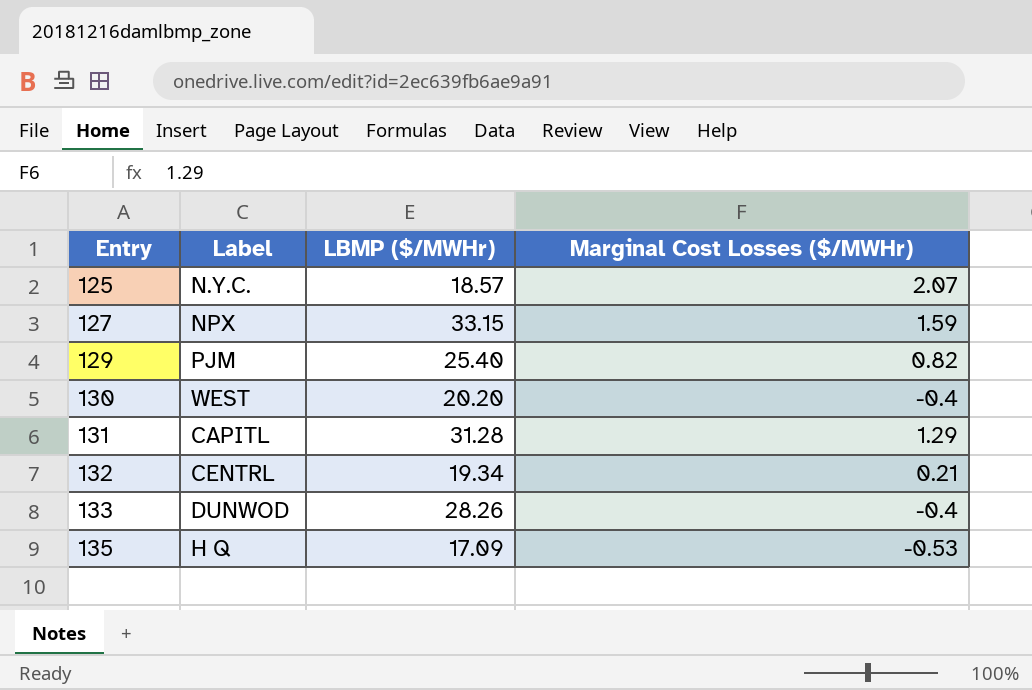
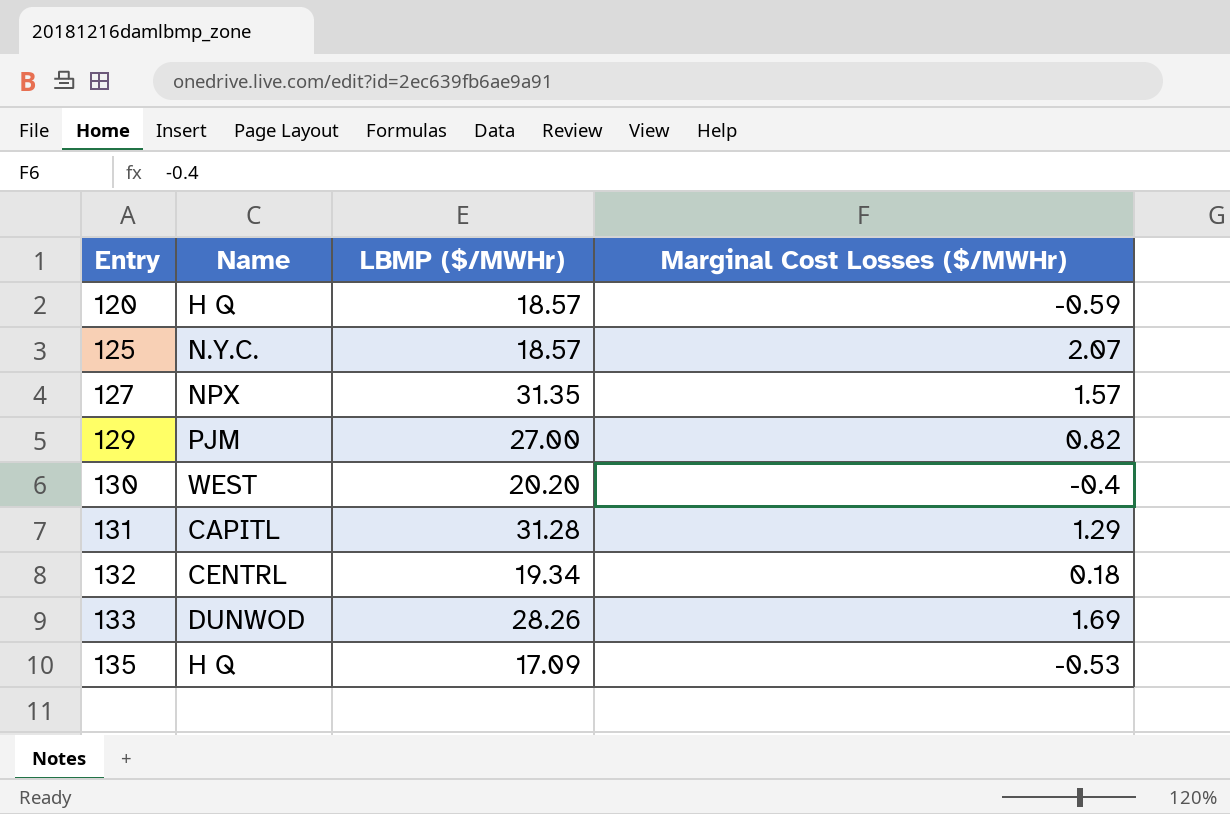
column name: Label -> Name
row 120: none -> H Q | 18.57 | -0.59
127 | LBMP ($/MWHr): 33.15 -> 31.35
127 | Marginal Cost Losses ($/MWHr): 1.59 -> 1.57
129 | LBMP ($/MWHr): 25.40 -> 27.00
132 | Marginal Cost Losses ($/MWHr): 0.21 -> 0.18
133 | Marginal Cost Losses ($/MWHr): -0.4 -> 1.69

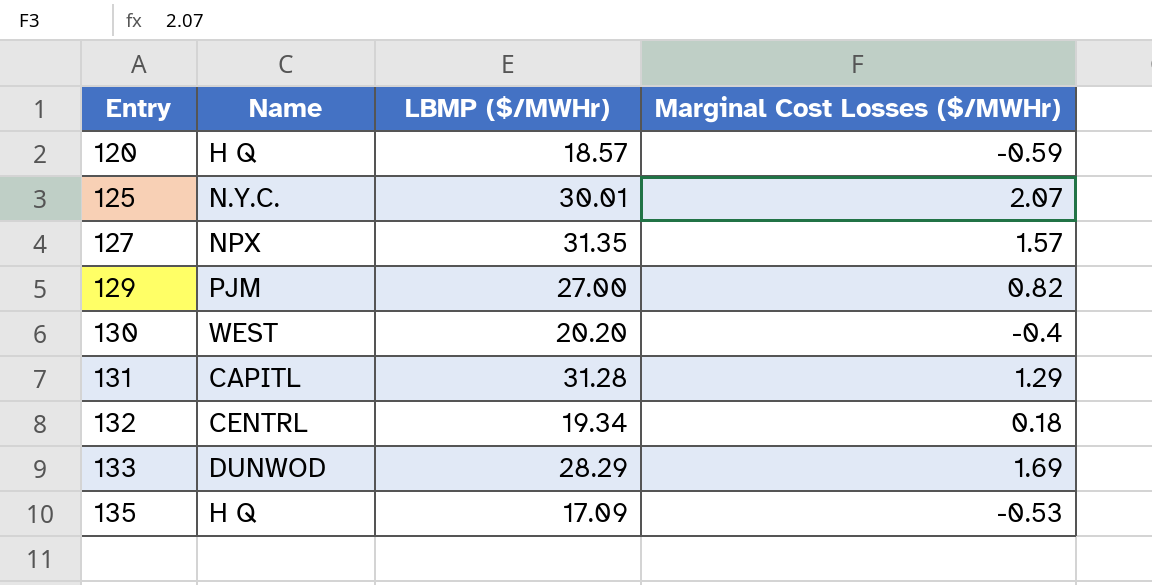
125 | LBMP ($/MWHr): 18.57 -> 30.01
133 | LBMP ($/MWHr): 28.26 -> 28.29

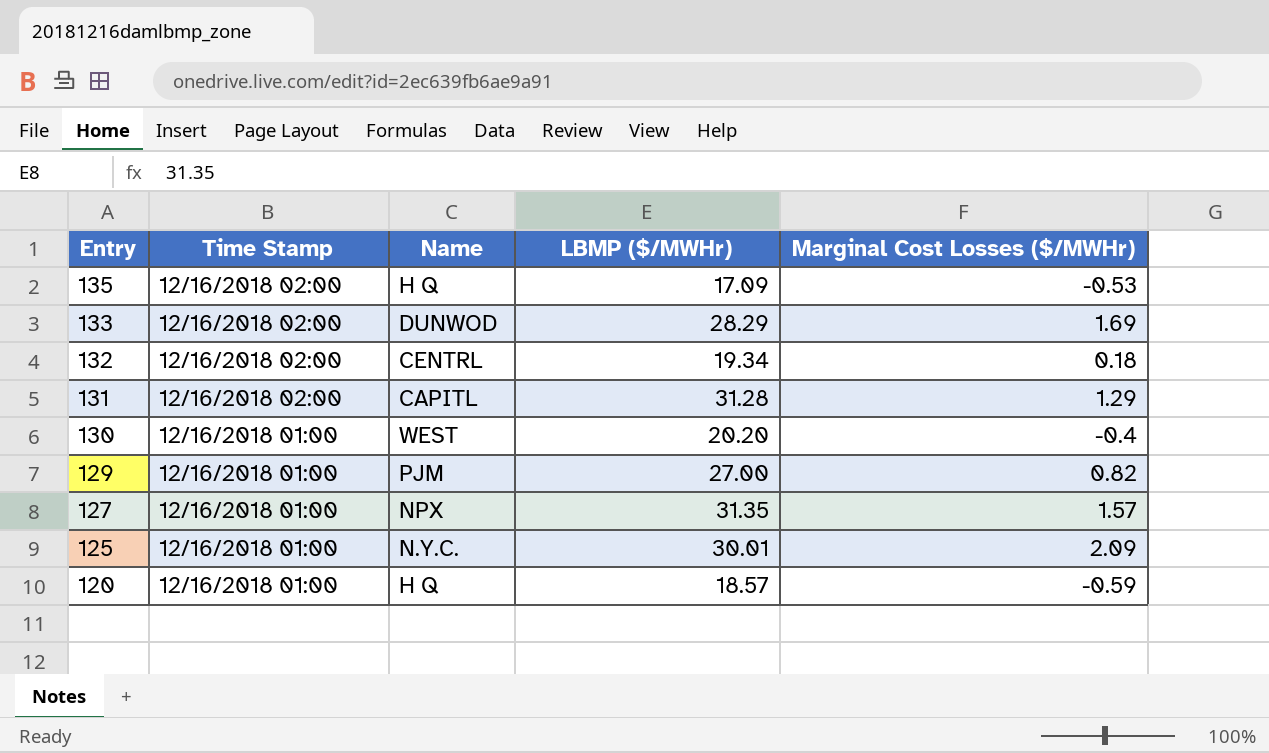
row order: Entry ascending -> Entry descending
column Time Stamp | position: none -> 2
125 | Marginal Cost Losses ($/MWHr): 2.07 -> 2.09

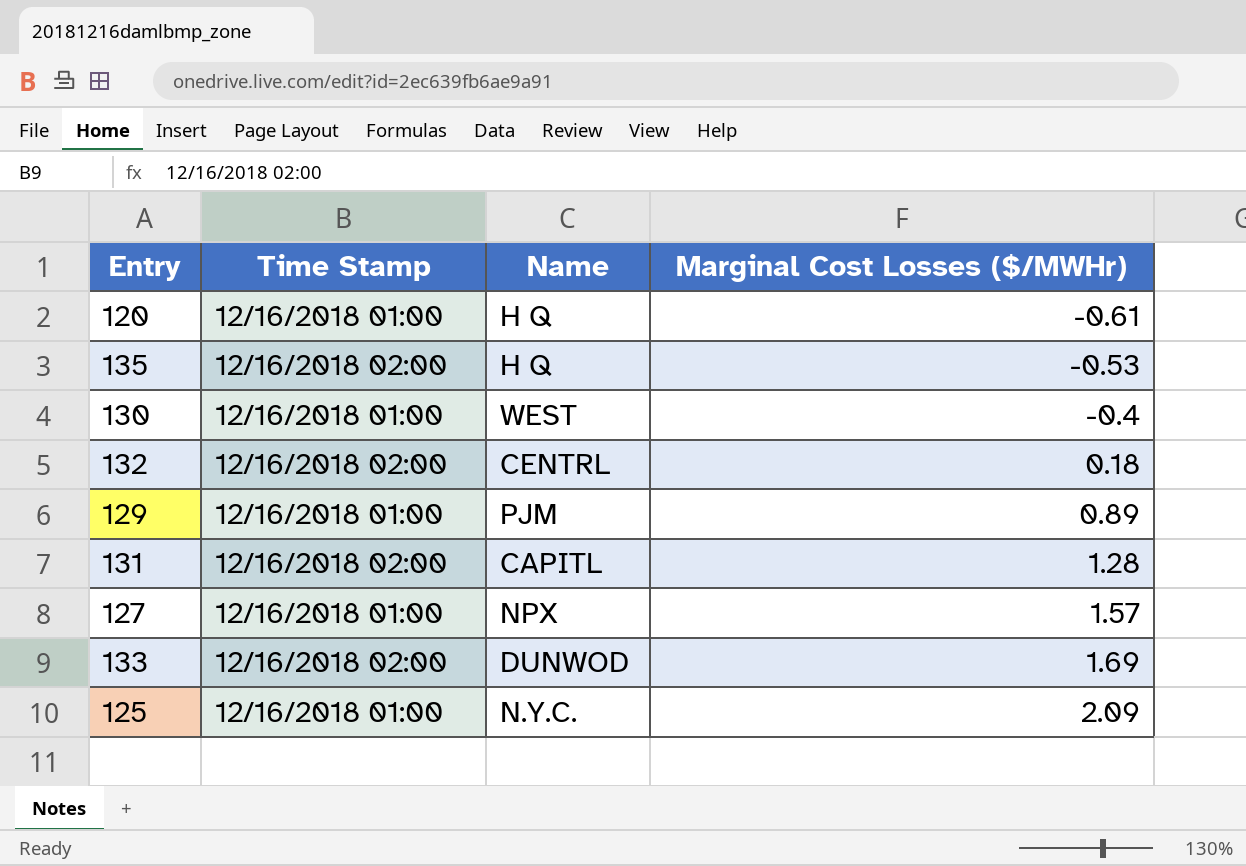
row order: Entry descending -> Marginal Cost Losses ($/MWHr) ascending
column LBMP ($/MWHr) | position: 4 -> none
120 | Marginal Cost Losses ($/MWHr): -0.59 -> -0.61
129 | Marginal Cost Losses ($/MWHr): 0.82 -> 0.89
131 | Marginal Cost Losses ($/MWHr): 1.29 -> 1.28

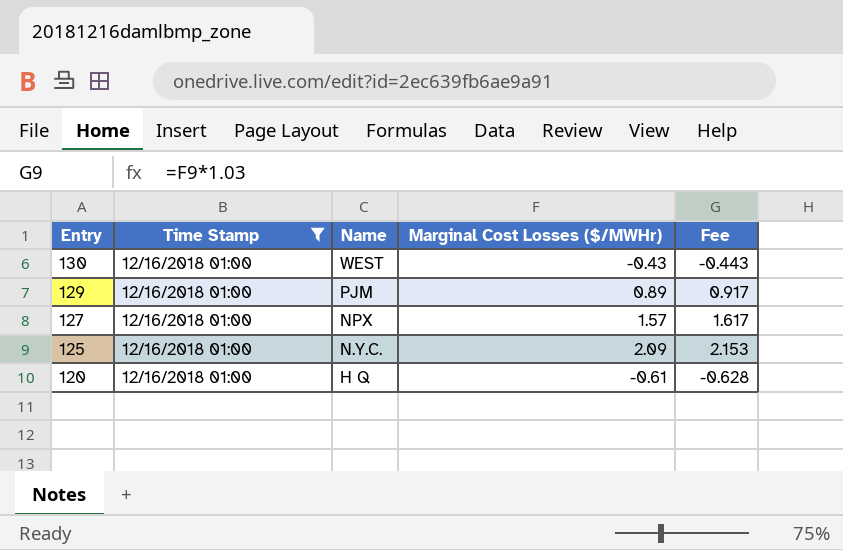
filter: none -> Time Stamp = 12/16/2018 01:00
row order: Marginal Cost Losses ($/MWHr) ascending -> Entry descending
column Fee | formula: none -> [Marginal Cost Losses ($/MWHr)] * 1.03
130 | Marginal Cost Losses ($/MWHr): -0.4 -> -0.43

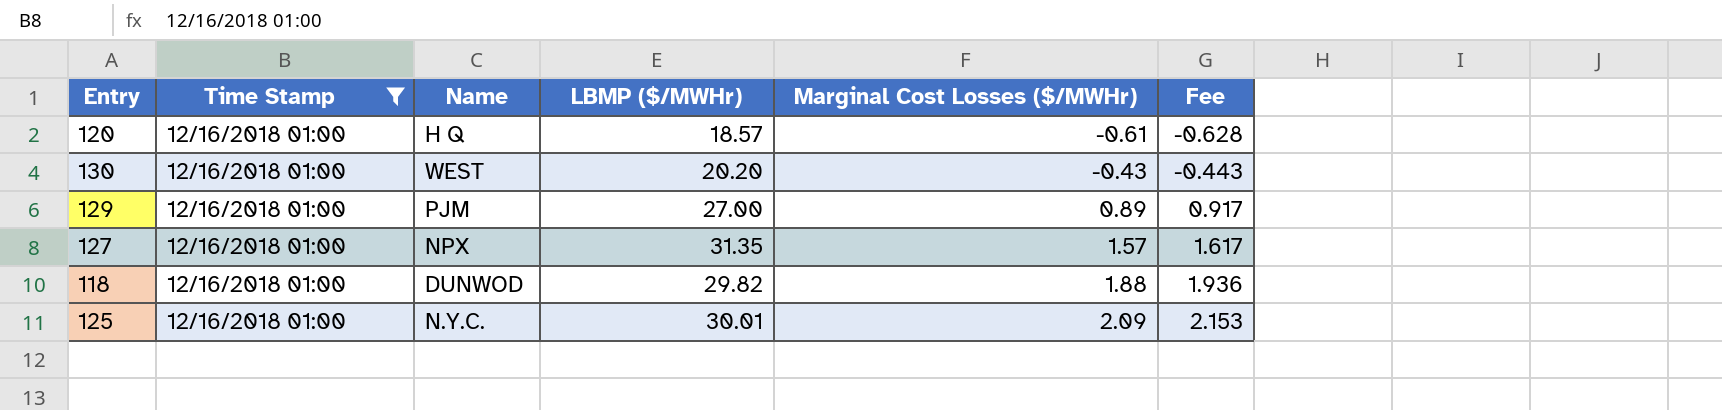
row order: Entry descending -> Marginal Cost Losses ($/MWHr) ascending
column LBMP ($/MWHr) | position: none -> 4
row 118: none -> 12/16/2018 01:00 | DUNWOD | 29.82 | 1.88 | 1.936

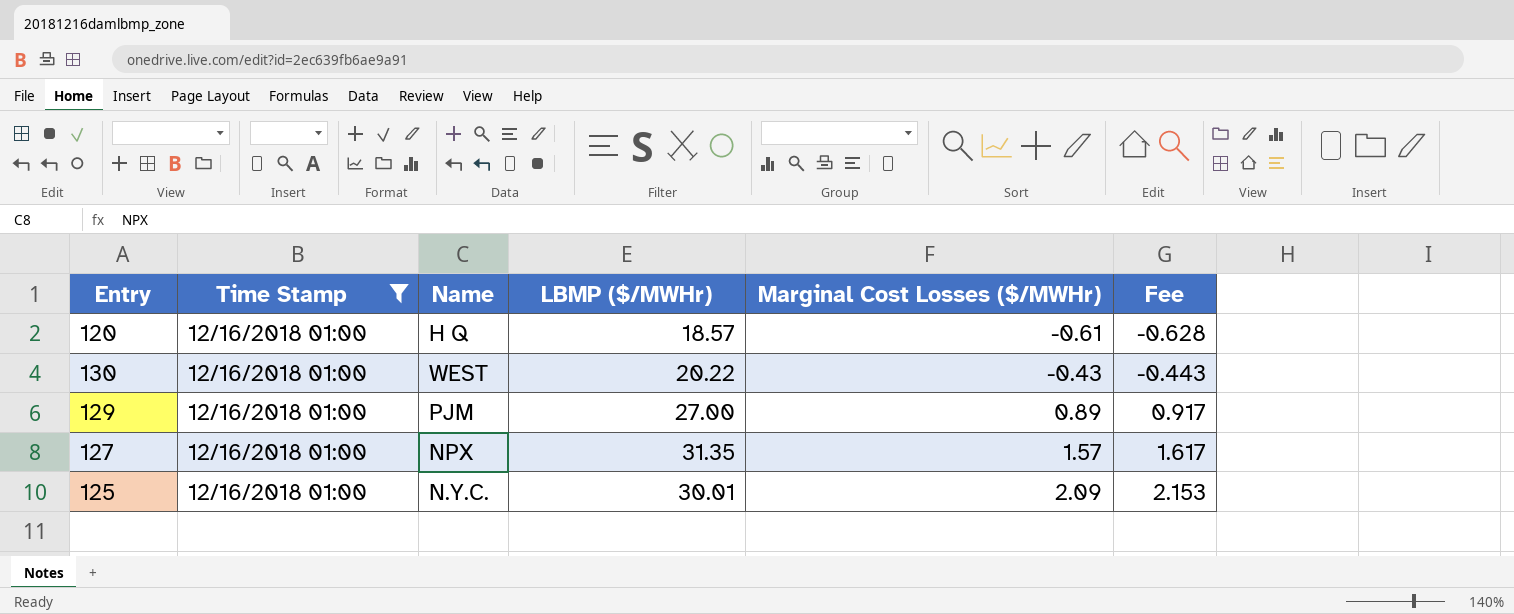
row 118: 12/16/2018 01:00 | DUNWOD | 29.82 | 1.88 | 1.936 -> none
130 | LBMP ($/MWHr): 20.20 -> 20.22

